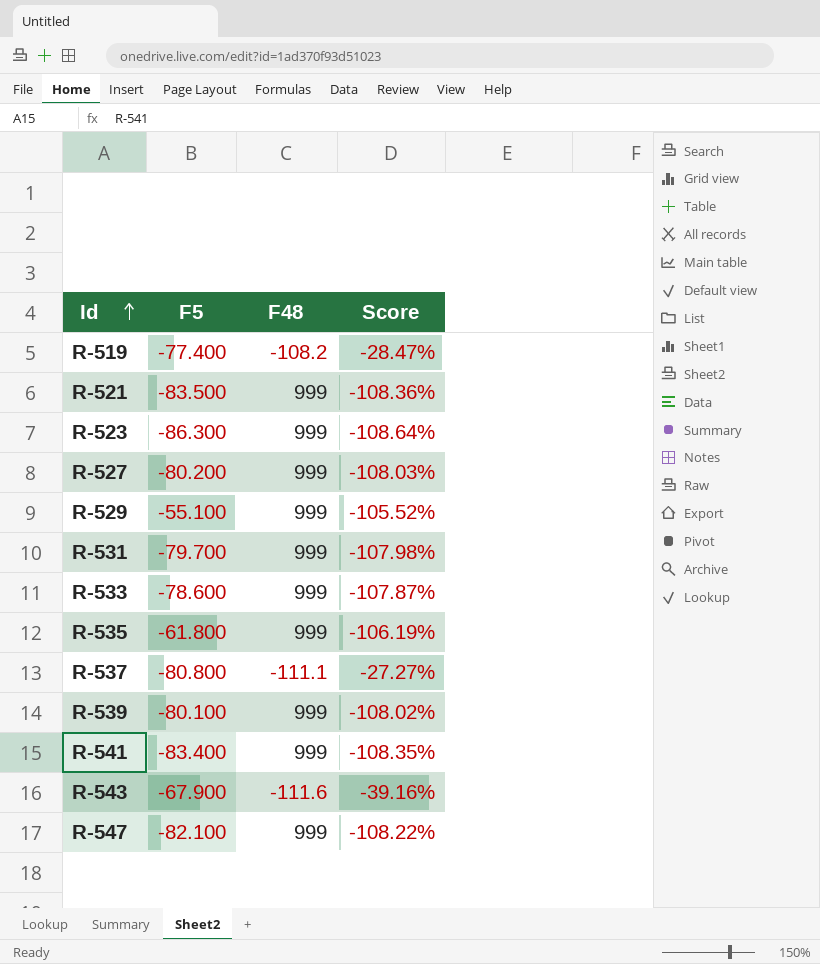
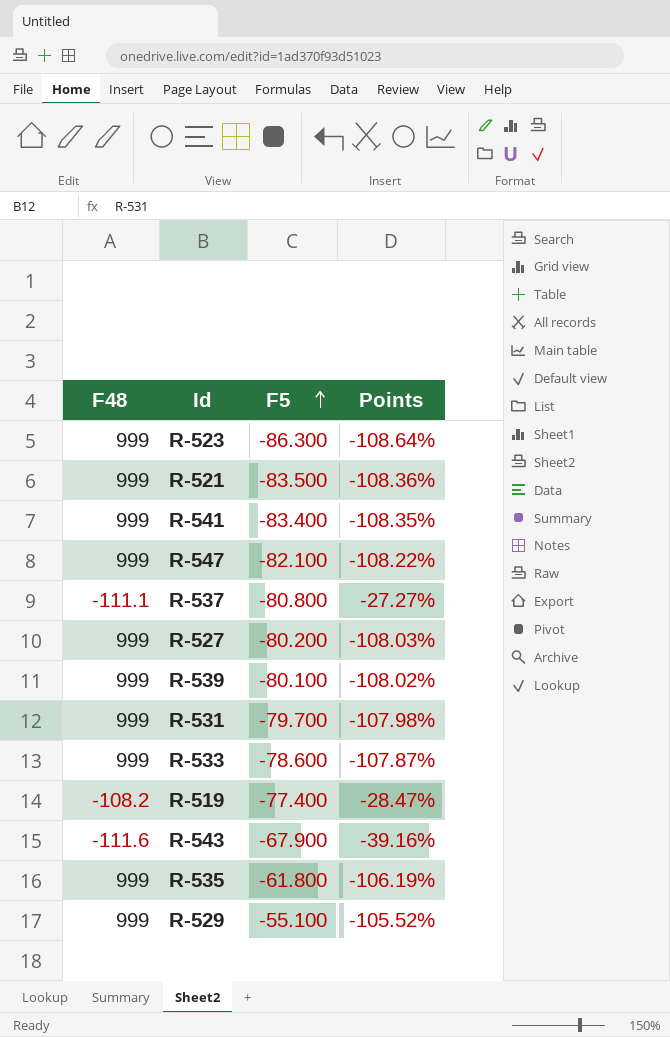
row order: Id ascending -> F5 ascending
column F48 | position: 3 -> 1
column name: Score -> Points

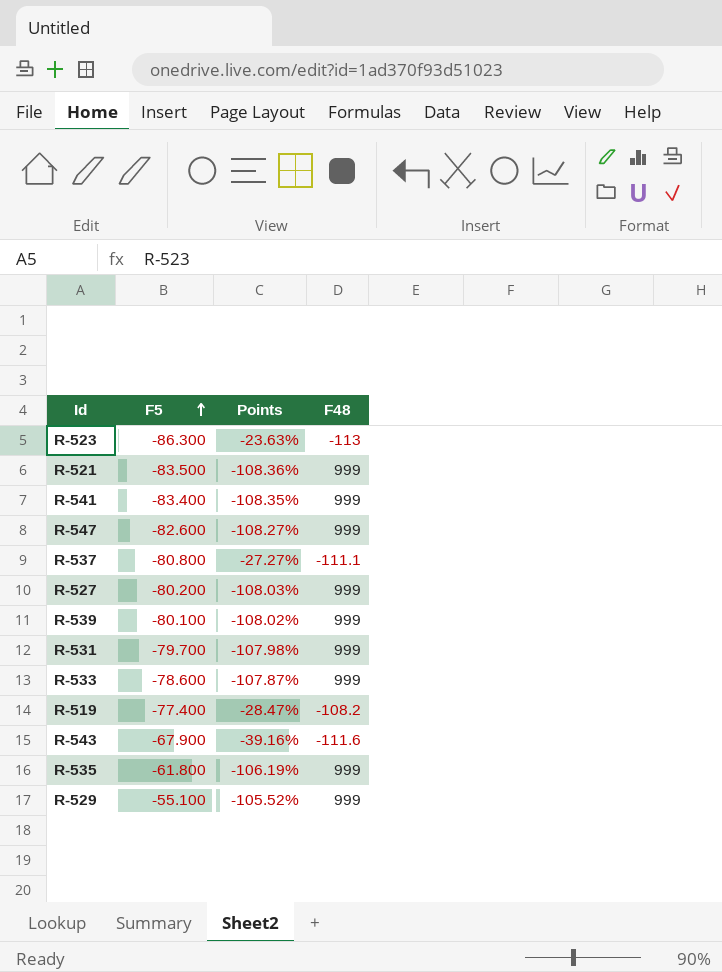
column F48 | position: 1 -> 4
R-523 | Points: -108.64% -> -23.63%
R-523 | F48: 999 -> -113
R-547 | F5: -82.100 -> -82.600
R-547 | Points: -108.22% -> -108.27%

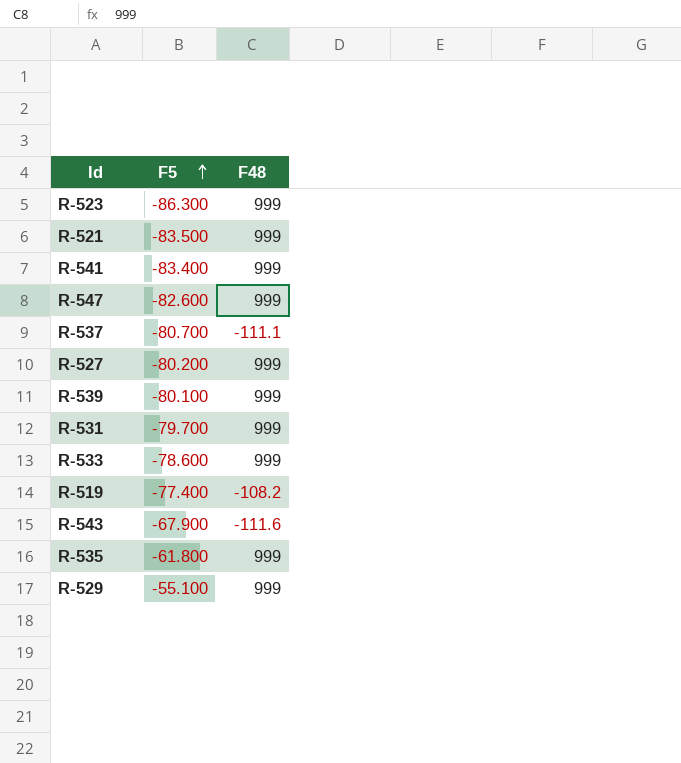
column Points | formula: ([F5] - [F48]) / [F48] -> none
R-523 | F48: -113 -> 999
R-537 | F5: -80.800 -> -80.700

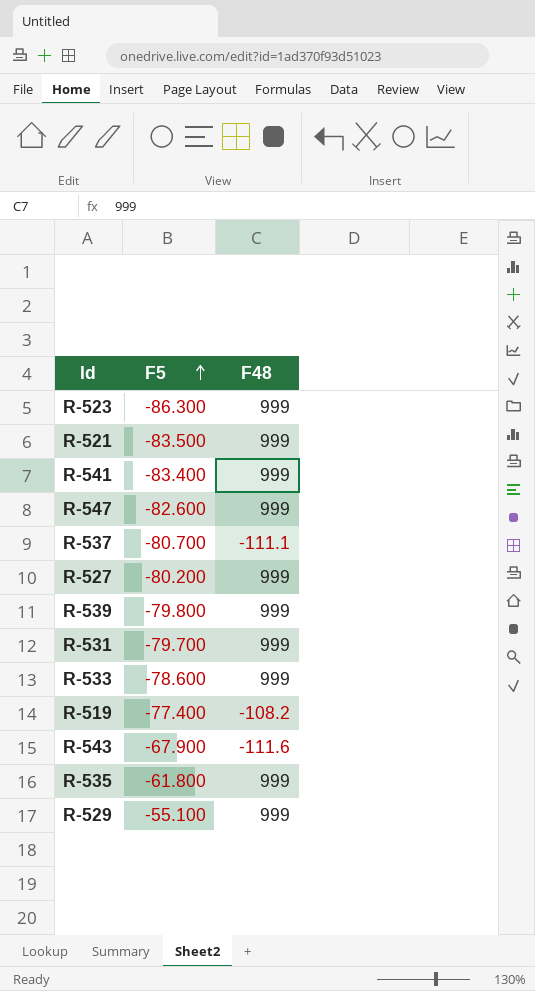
R-539 | F5: -80.100 -> -79.800

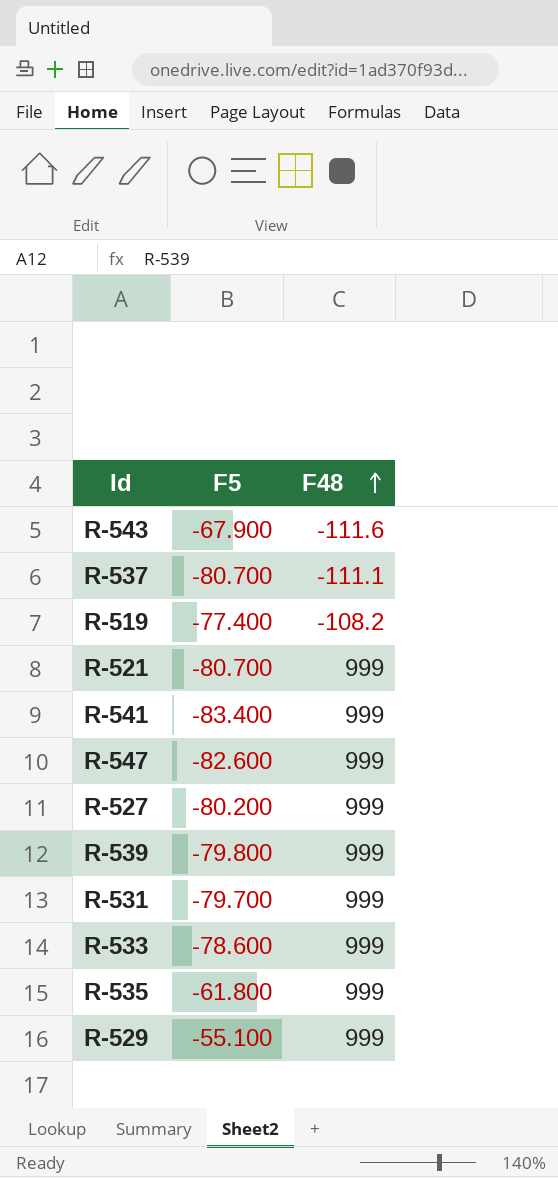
row order: F5 ascending -> F48 ascending
row R-523: -86.300 | 999 -> none
R-521 | F5: -83.500 -> -80.700

